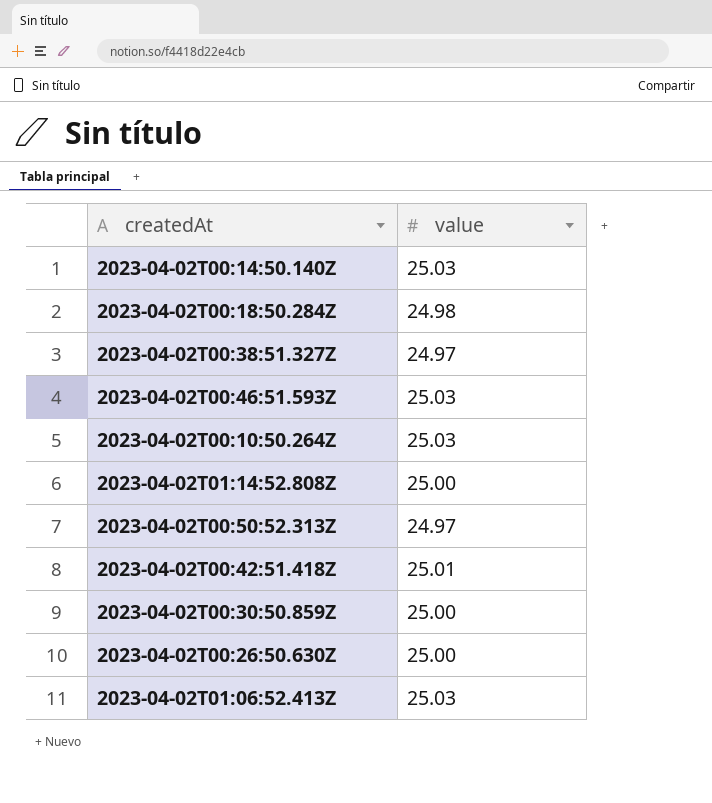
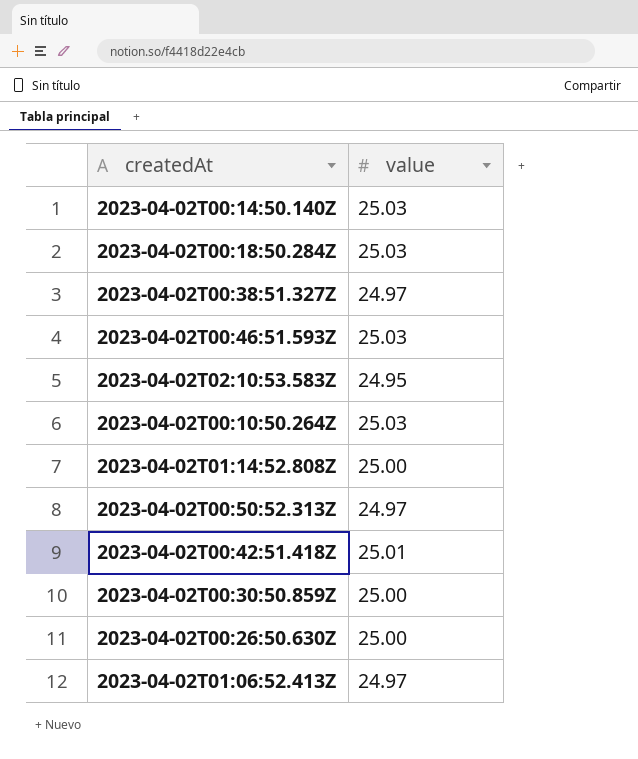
2023-04-02T00:18:50.284Z | value: 24.98 -> 25.03
row 2023-04-02T02:10:53.583Z: none -> 24.95
2023-04-02T01:06:52.413Z | value: 25.03 -> 24.97

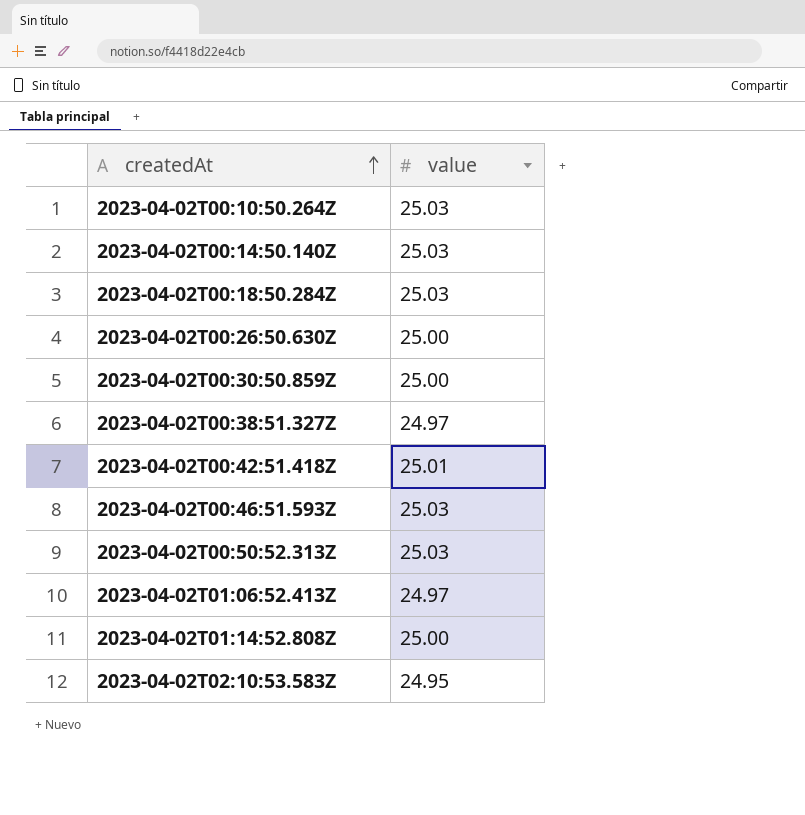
row order: none -> createdAt ascending
2023-04-02T00:50:52.313Z | value: 24.97 -> 25.03

